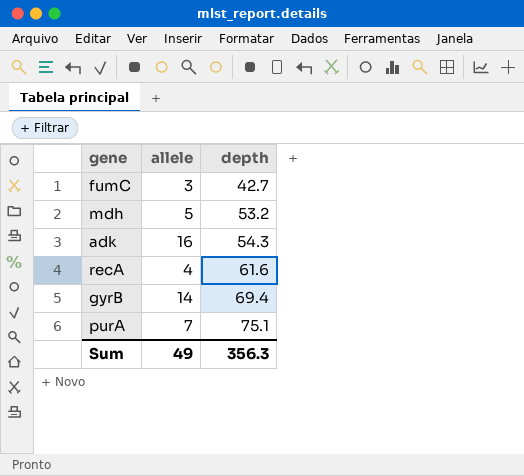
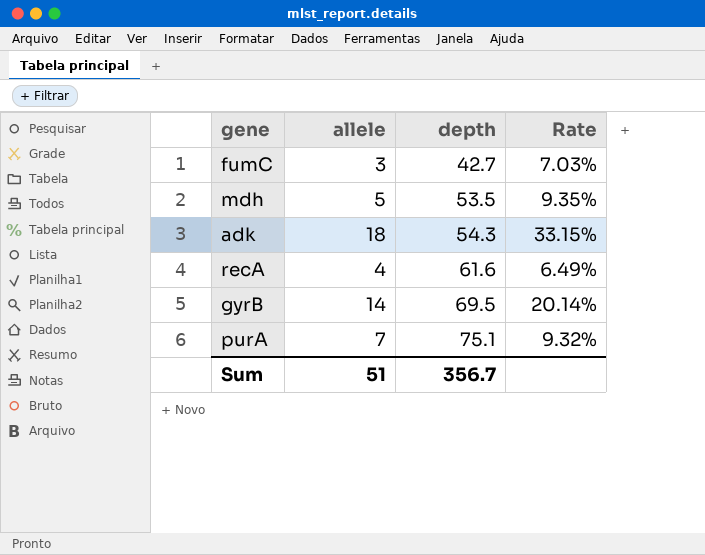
column Rate | formula: none -> [allele] / [depth]
mdh | depth: 53.2 -> 53.5
adk | allele: 16 -> 18
gyrB | depth: 69.4 -> 69.5
Sum | allele: 49 -> 51
Sum | depth: 356.3 -> 356.7

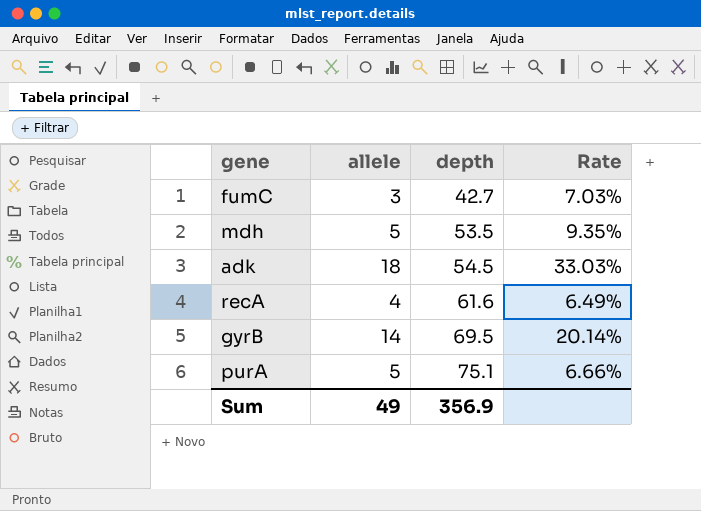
adk | depth: 54.3 -> 54.5
adk | Rate: 33.15% -> 33.03%
purA | allele: 7 -> 5
purA | Rate: 9.32% -> 6.66%
Sum | allele: 51 -> 49
Sum | depth: 356.7 -> 356.9

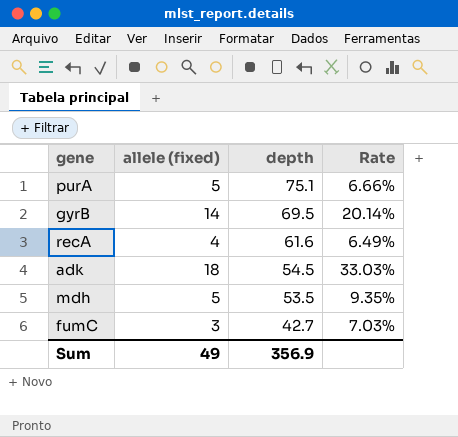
row order: depth ascending -> depth descending
column name: allele -> allele (fixed)

